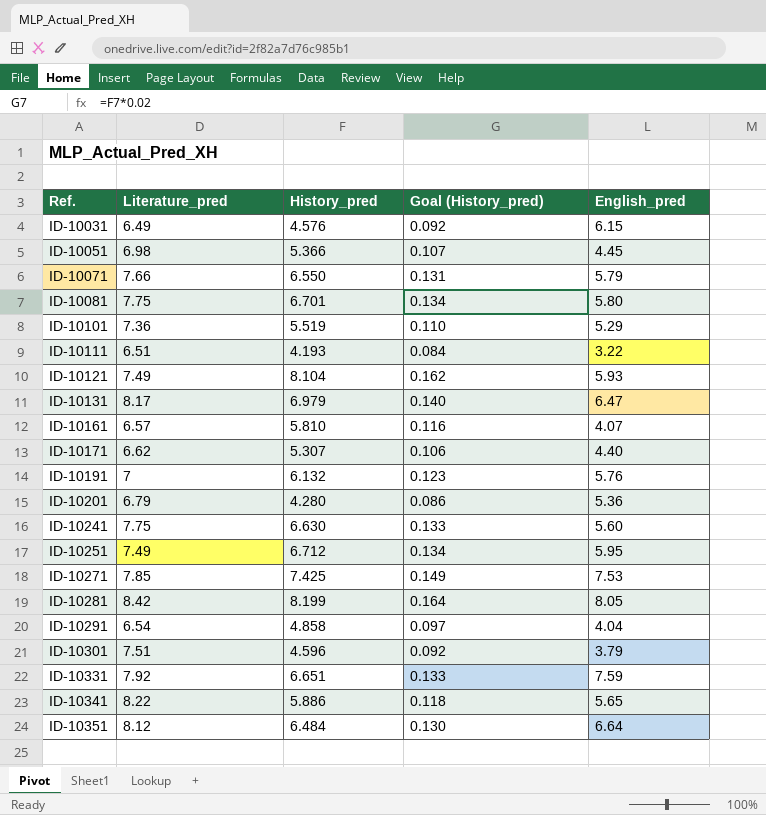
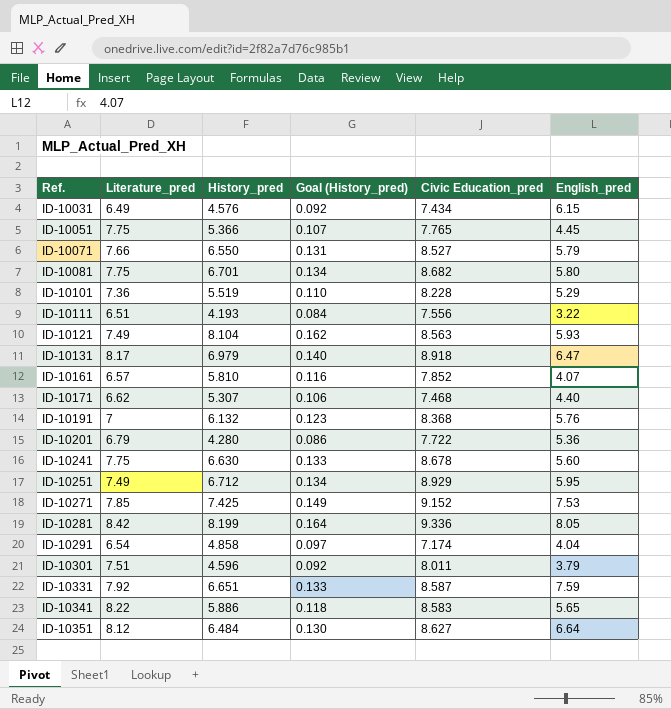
column Civic Education_pred | position: none -> 5
ID-10051 | Literature_pred: 6.98 -> 7.75

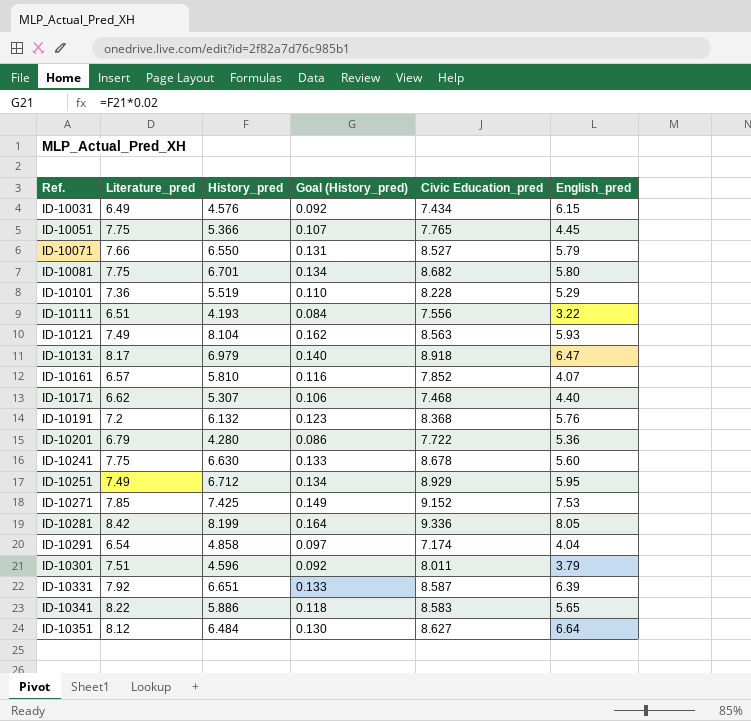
ID-10191 | Literature_pred: 7 -> 7.2
ID-10331 | English_pred: 7.59 -> 6.39

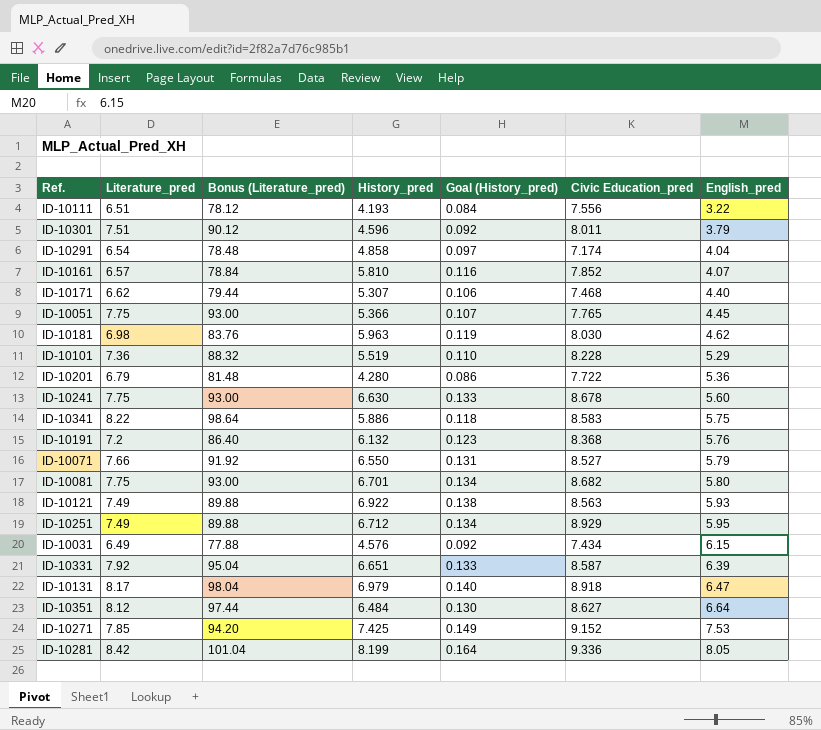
row order: Ref. ascending -> English_pred ascending
column Bonus (Literature_pred) | formula: none -> [Literature_pred] * 12
row ID-10181: none -> 6.98 | 83.76 | 5.963 | 0.119 | 8.030 | 4.62
ID-10341 | English_pred: 5.65 -> 5.75
ID-10121 | History_pred: 8.104 -> 6.922
ID-10121 | Goal (History_pred): 0.162 -> 0.138

